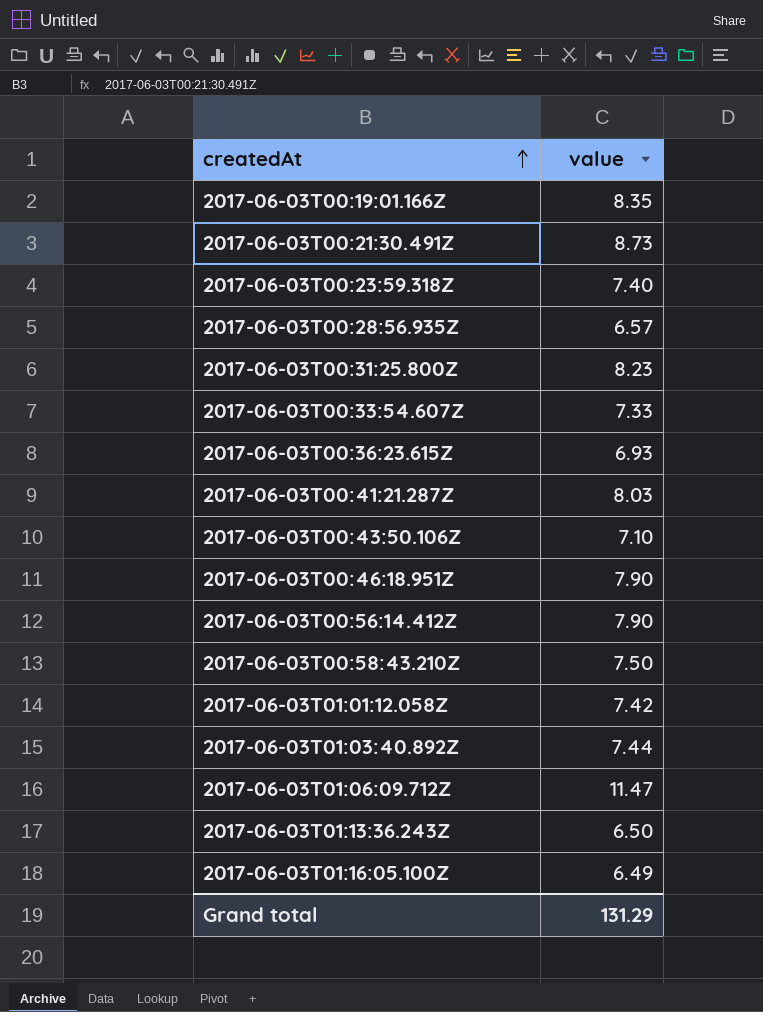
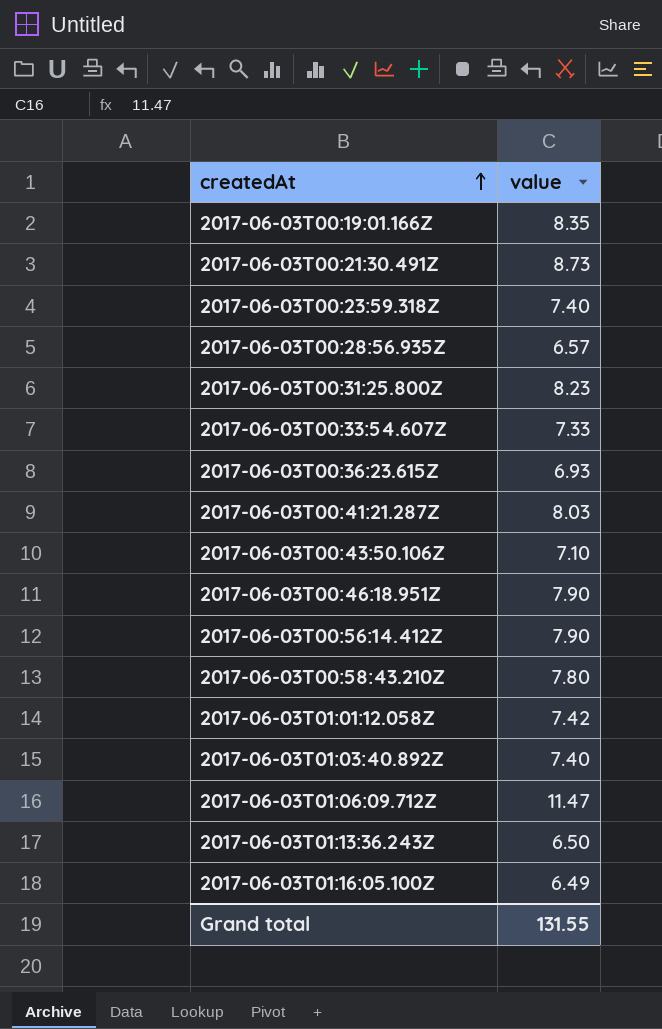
2017-06-03T00:58:43.210Z | value: 7.50 -> 7.80
2017-06-03T01:03:40.892Z | value: 7.44 -> 7.40
Grand total | value: 131.29 -> 131.55

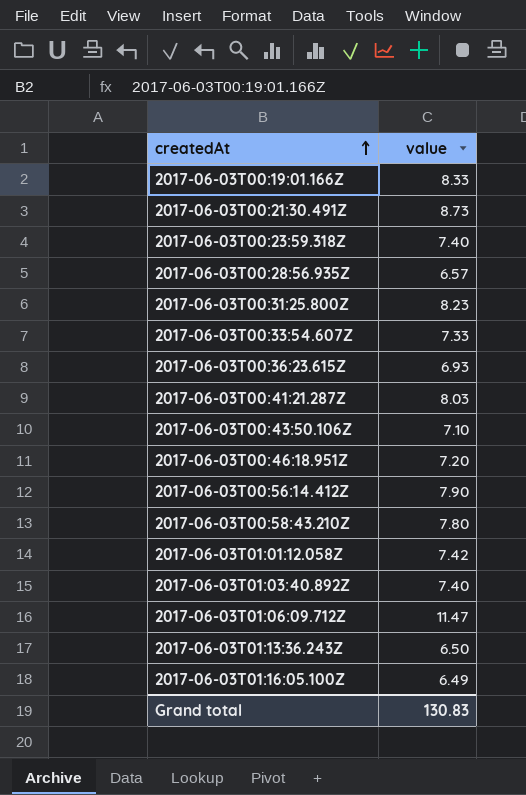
2017-06-03T00:19:01.166Z | value: 8.35 -> 8.33
2017-06-03T00:46:18.951Z | value: 7.90 -> 7.20
Grand total | value: 131.55 -> 130.83

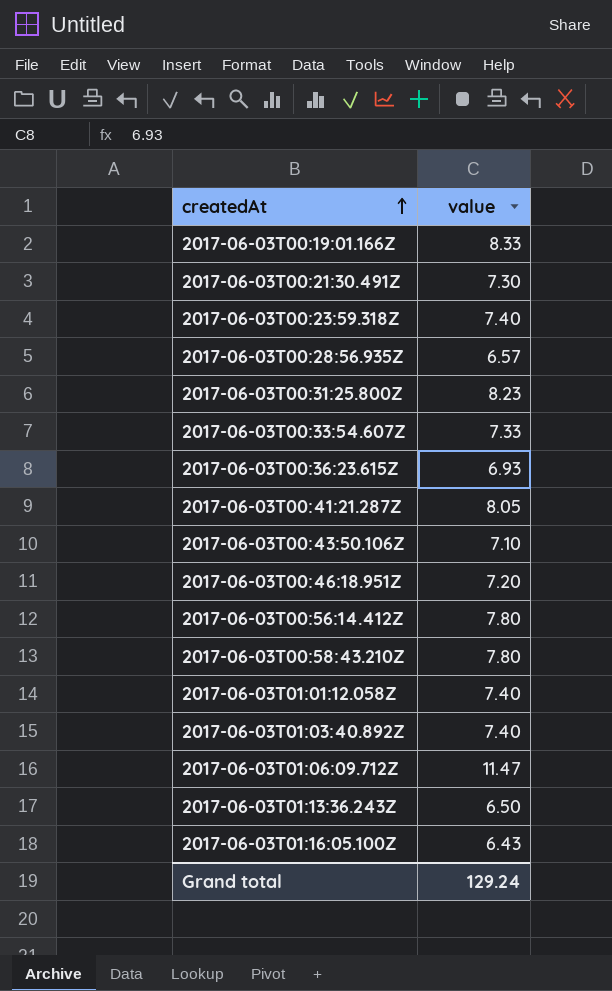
2017-06-03T00:21:30.491Z | value: 8.73 -> 7.30
2017-06-03T00:41:21.287Z | value: 8.03 -> 8.05
2017-06-03T00:56:14.412Z | value: 7.90 -> 7.80
2017-06-03T01:01:12.058Z | value: 7.42 -> 7.40
2017-06-03T01:16:05.100Z | value: 6.49 -> 6.43
Grand total | value: 130.83 -> 129.24

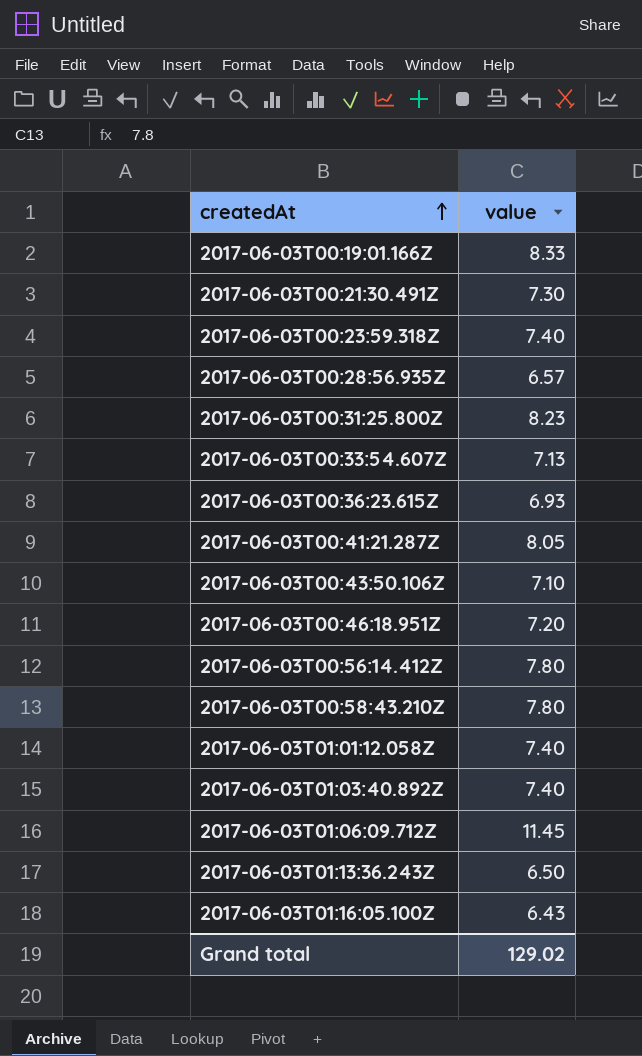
2017-06-03T00:33:54.607Z | value: 7.33 -> 7.13
2017-06-03T01:06:09.712Z | value: 11.47 -> 11.45
Grand total | value: 129.24 -> 129.02

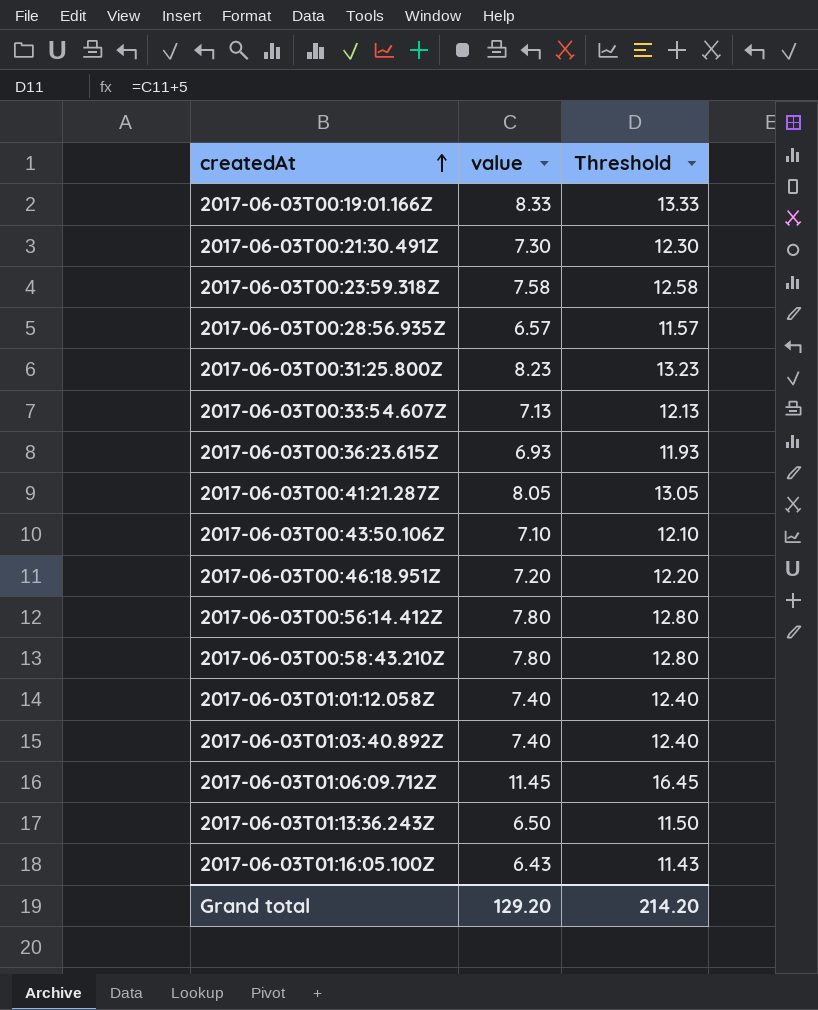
column Threshold | formula: none -> [value] + 5
2017-06-03T00:23:59.318Z | value: 7.40 -> 7.58
Grand total | value: 129.02 -> 129.20

